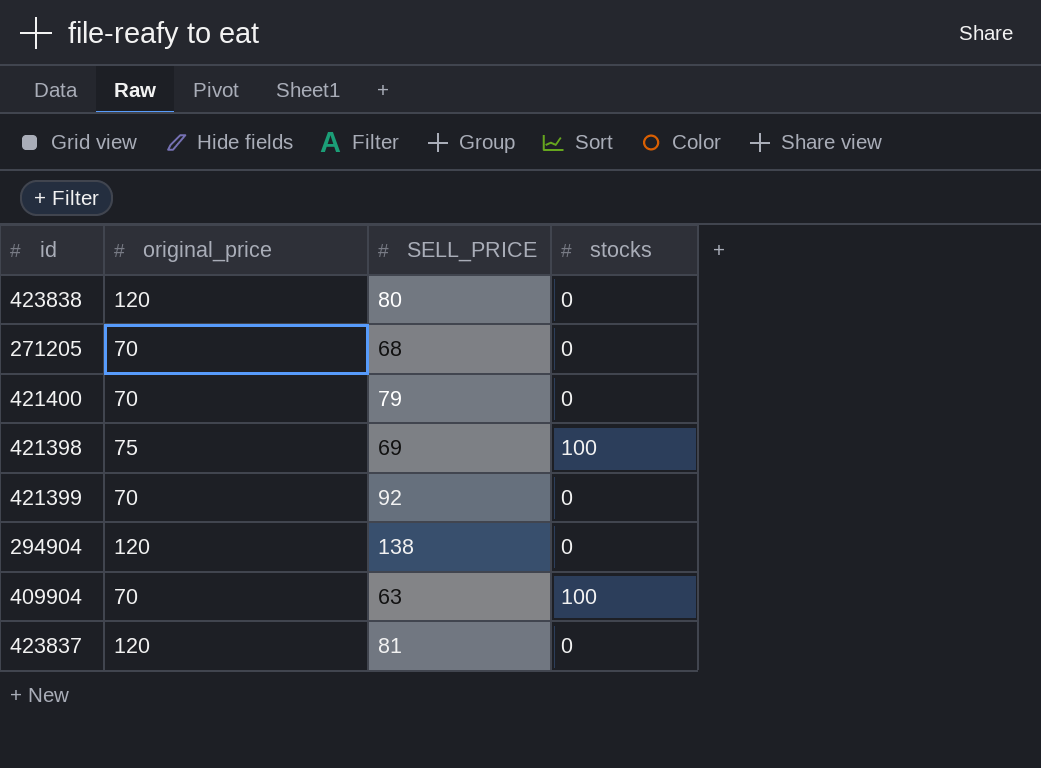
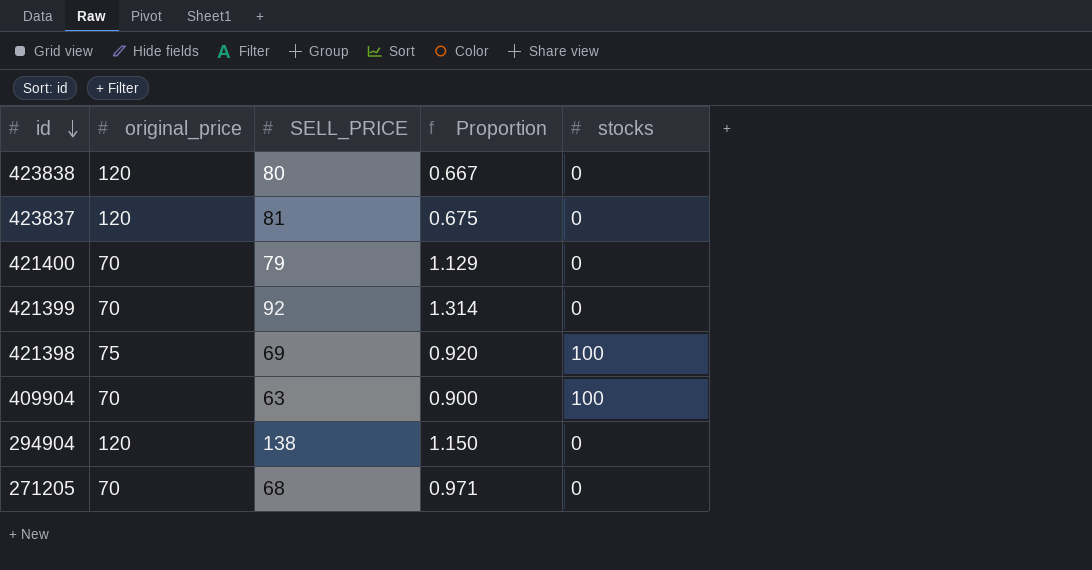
row order: none -> id descending
column Proportion | formula: none -> [SELL_PRICE] / [original_price]

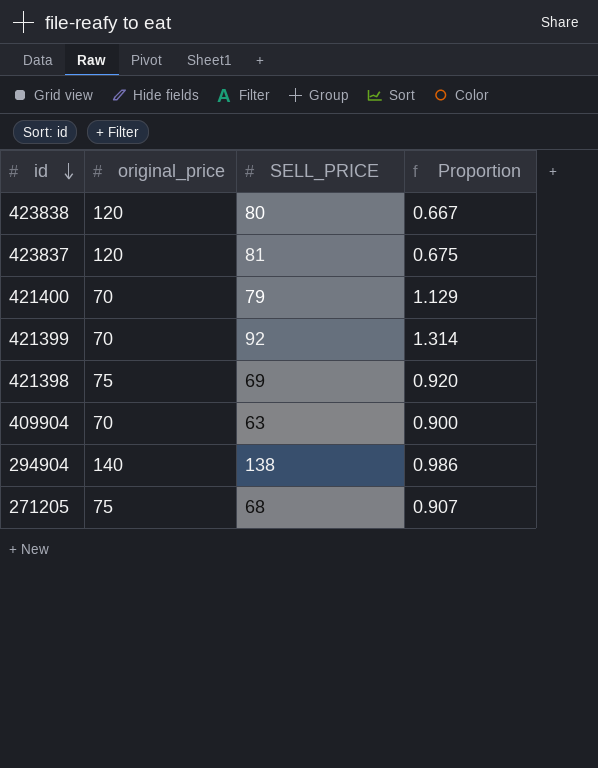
column stocks | position: 5 -> none
294904 | original_price: 120 -> 140
294904 | Proportion: 1.150 -> 0.986
271205 | original_price: 70 -> 75
271205 | Proportion: 0.971 -> 0.907

